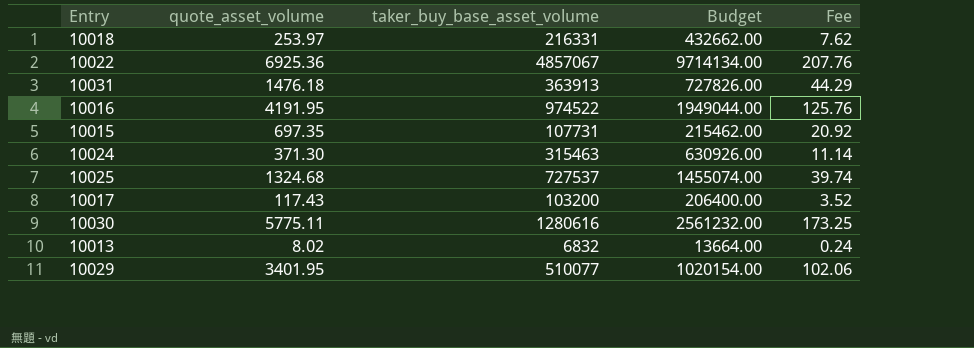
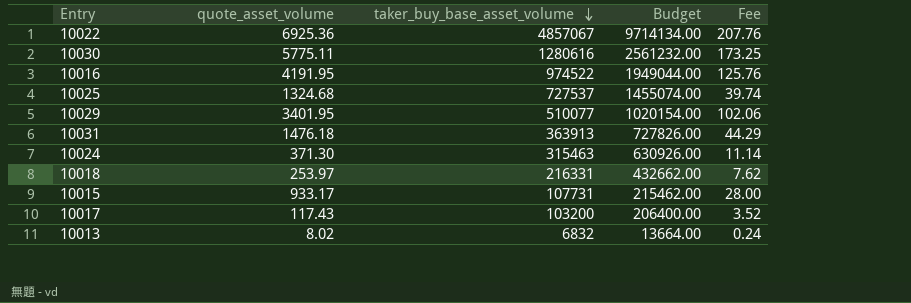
row order: none -> taker_buy_base_asset_volume descending
10015 | quote_asset_volume: 697.35 -> 933.17
10015 | Fee: 20.92 -> 28.00

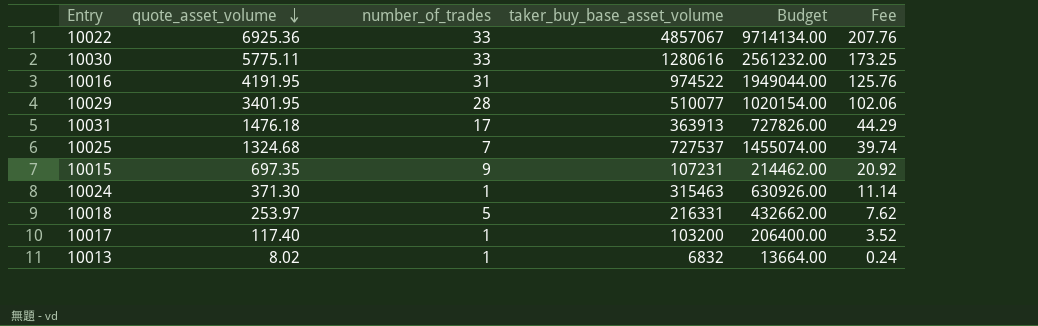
row order: taker_buy_base_asset_volume descending -> quote_asset_volume descending
column number_of_trades | position: none -> 3
10015 | quote_asset_volume: 933.17 -> 697.35
10015 | taker_buy_base_asset_volume: 107731 -> 107231
10015 | Budget: 215462.00 -> 214462.00
10015 | Fee: 28.00 -> 20.92
10017 | quote_asset_volume: 117.43 -> 117.40

